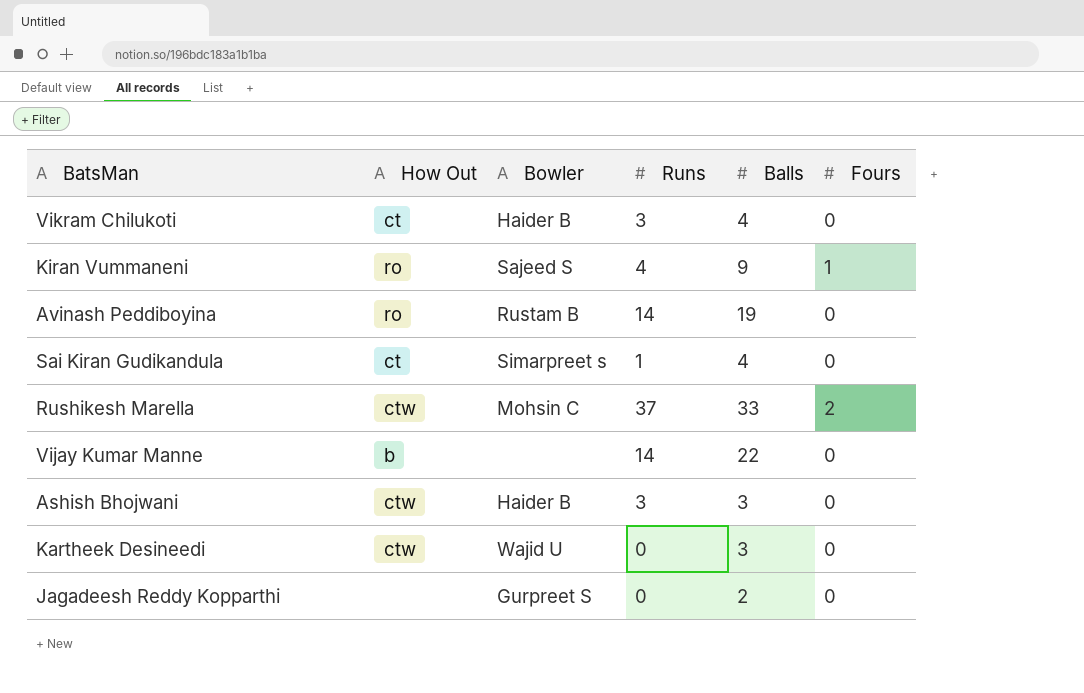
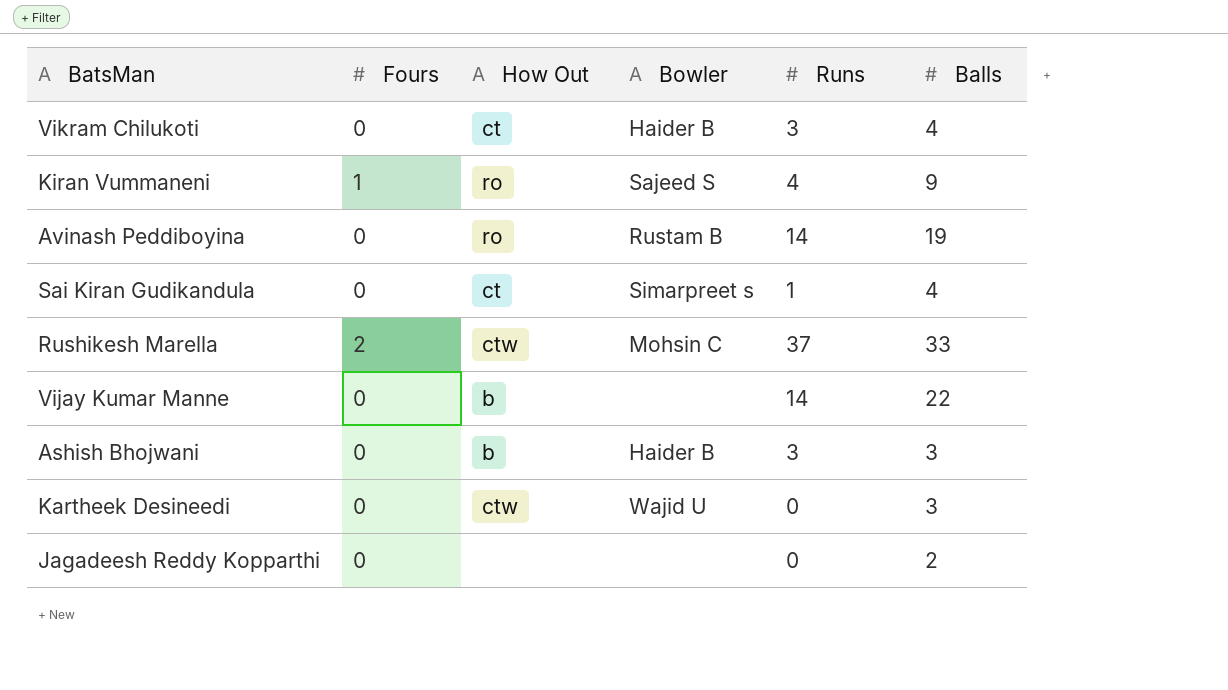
column Fours | position: 6 -> 2
Ashish Bhojwani | How Out: ctw -> b
Jagadeesh Reddy Kopparthi | Bowler: Gurpreet S -> none

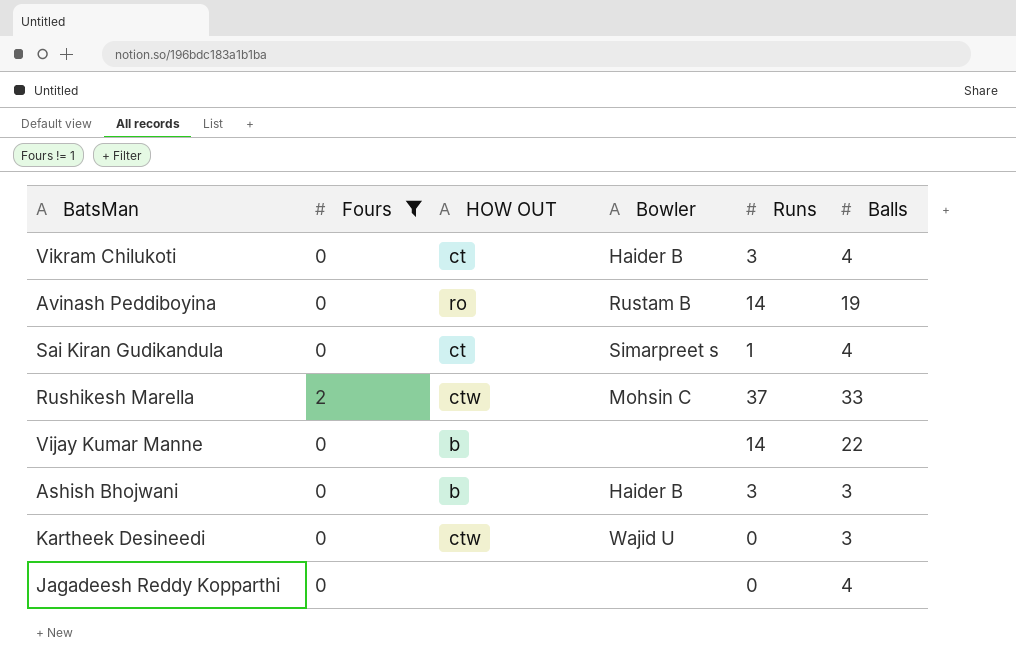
filter: none -> Fours != 1
column name: How Out -> HOW OUT
Jagadeesh Reddy Kopparthi | Balls: 2 -> 4

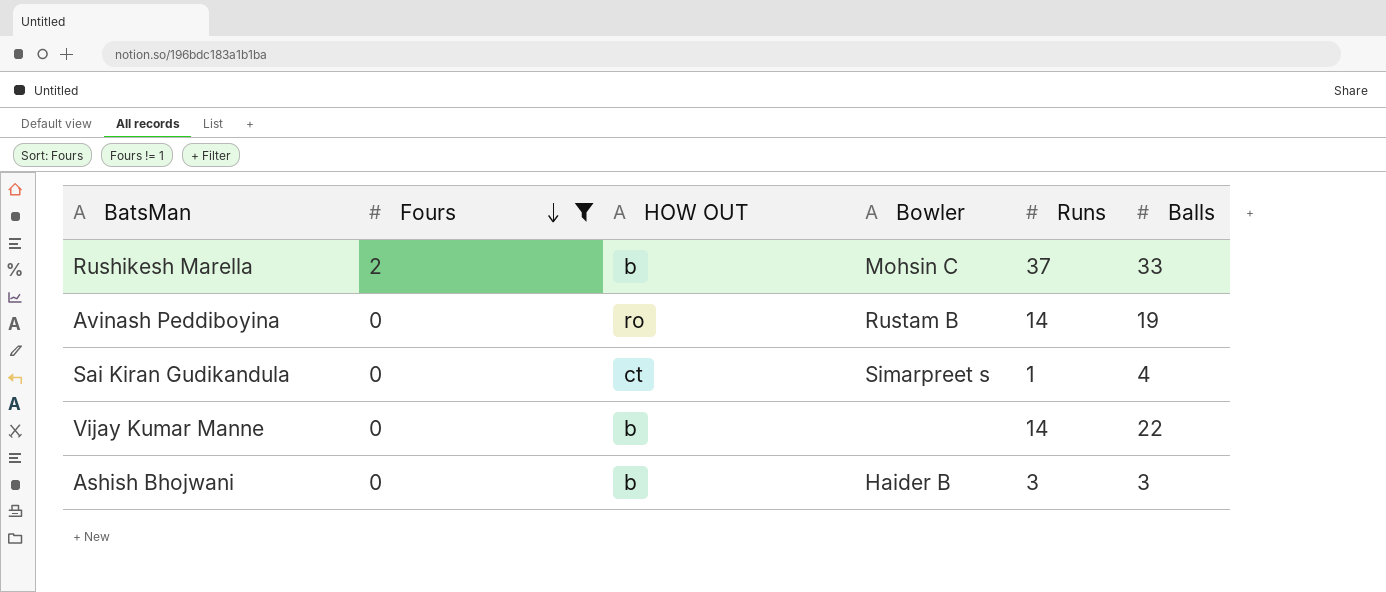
row order: none -> Fours descending
row Vikram Chilukoti: 0 | ct | Haider B | 3 | 4 -> none
row Kartheek Desineedi: 0 | ctw | Wajid U | 0 | 3 -> none
row Jagadeesh Reddy Kopparthi: 0 | none | none | 0 | 4 -> none
Rushikesh Marella | HOW OUT: ctw -> b

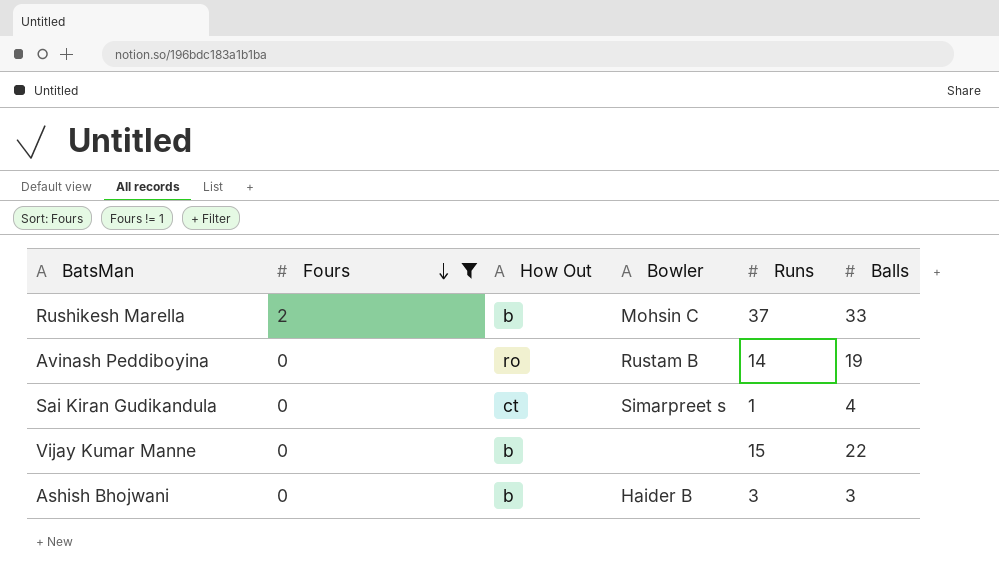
column name: HOW OUT -> How Out
Vijay Kumar Manne | Runs: 14 -> 15

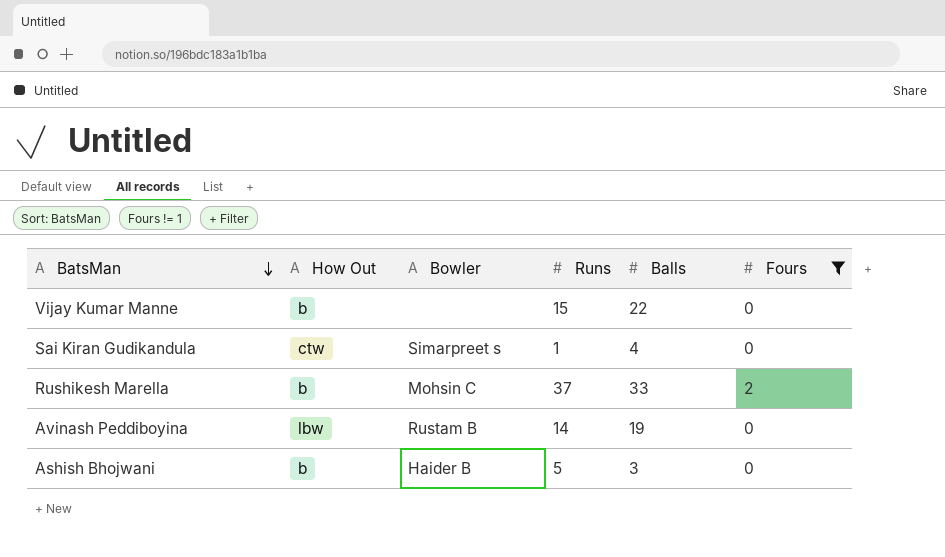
row order: Fours descending -> BatsMan descending
column Fours | position: 2 -> 6
Sai Kiran Gudikandula | How Out: ct -> ctw
Avinash Peddiboyina | How Out: ro -> lbw
Ashish Bhojwani | Runs: 3 -> 5

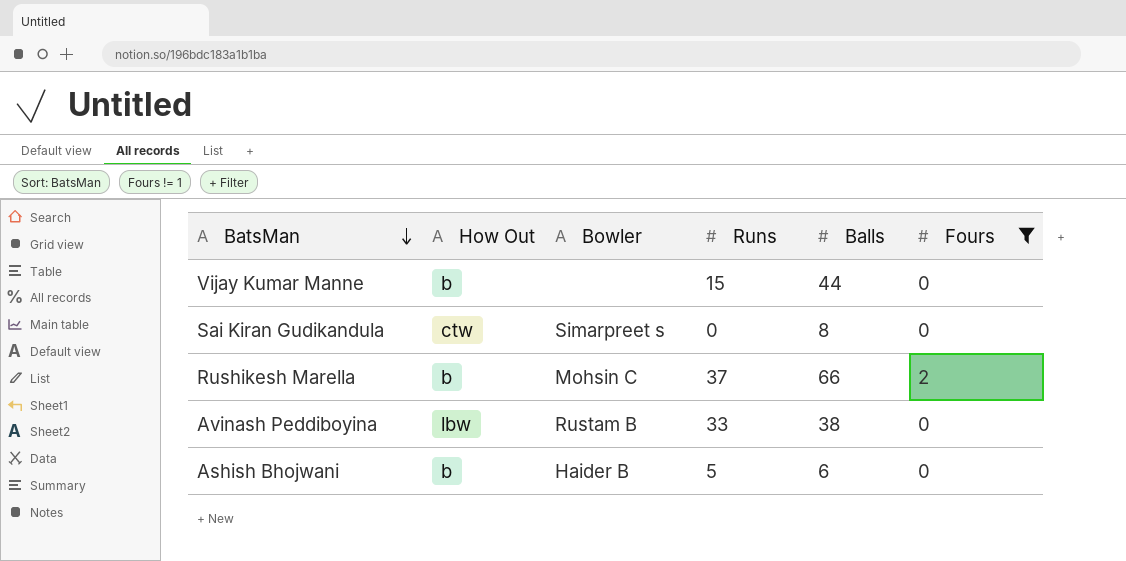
Vijay Kumar Manne | Balls: 22 -> 44
Sai Kiran Gudikandula | Runs: 1 -> 0
Sai Kiran Gudikandula | Balls: 4 -> 8
Rushikesh Marella | Balls: 33 -> 66
Avinash Peddiboyina | Runs: 14 -> 33
Avinash Peddiboyina | Balls: 19 -> 38
Ashish Bhojwani | Balls: 3 -> 6

